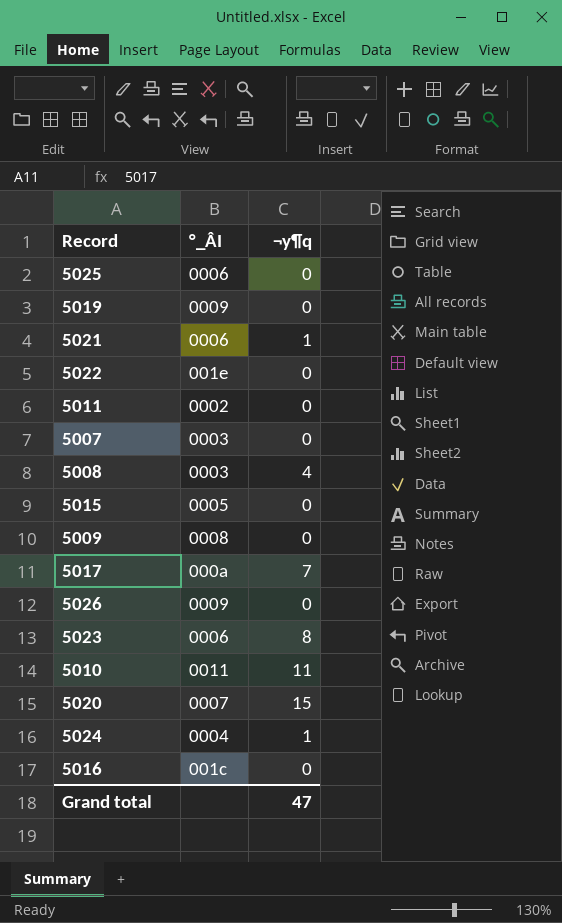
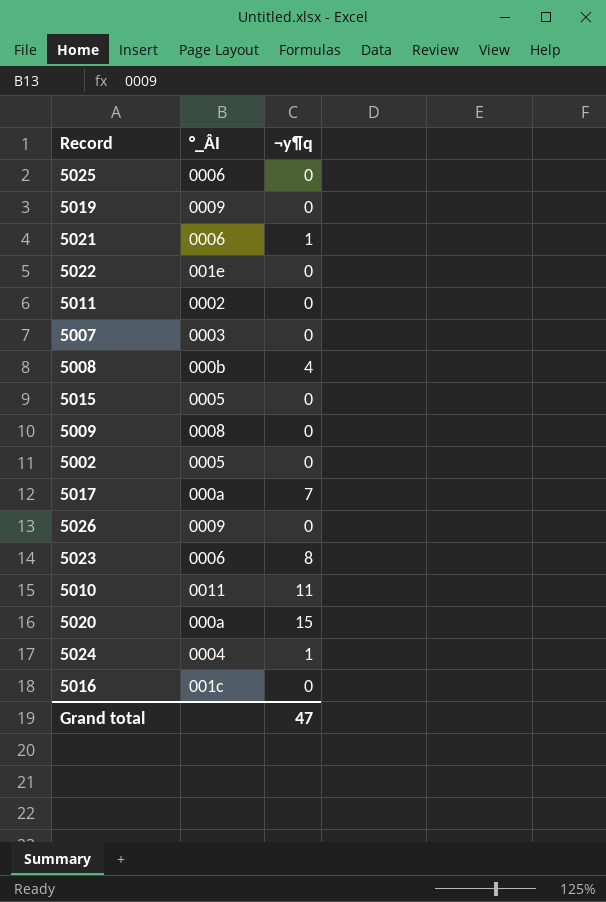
5008 | °_ÂI: 0003 -> 000b
row 5002: none -> 0005 | 0
5020 | °_ÂI: 0007 -> 000a

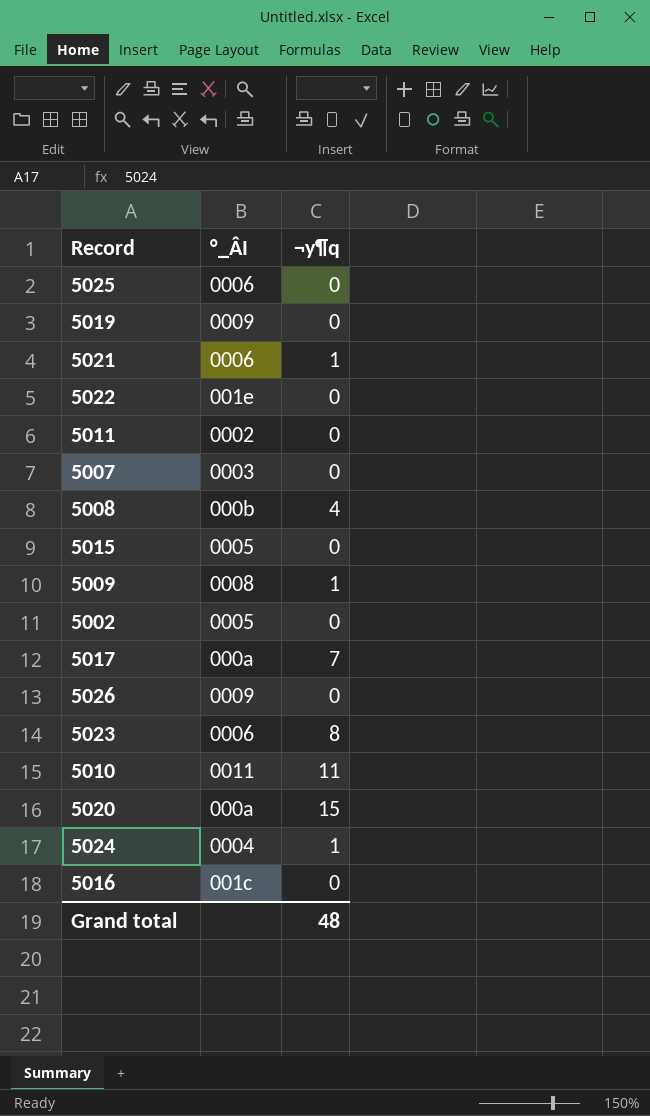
5009 | ¬y¶q: 0 -> 1
Grand total | ¬y¶q: 47 -> 48

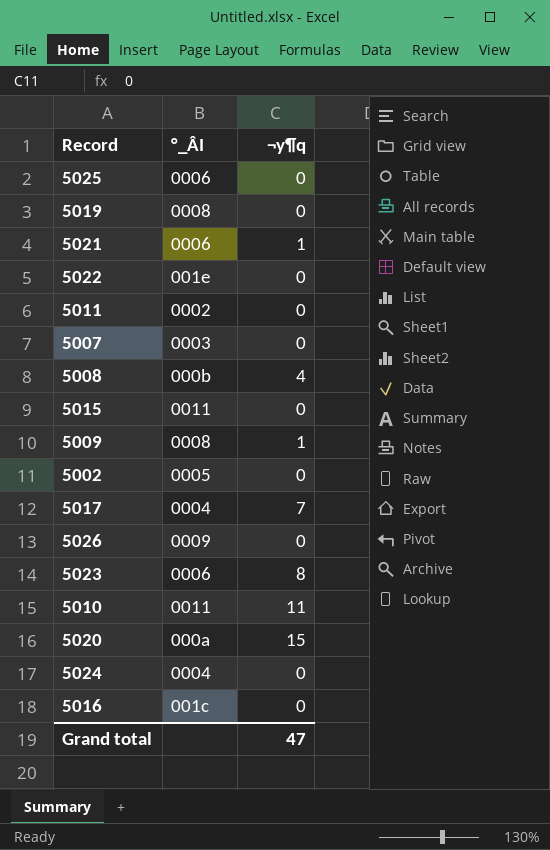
5019 | °_ÂI: 0009 -> 0008
5015 | °_ÂI: 0005 -> 0011
5017 | °_ÂI: 000a -> 0004
5024 | ¬y¶q: 1 -> 0
Grand total | ¬y¶q: 48 -> 47

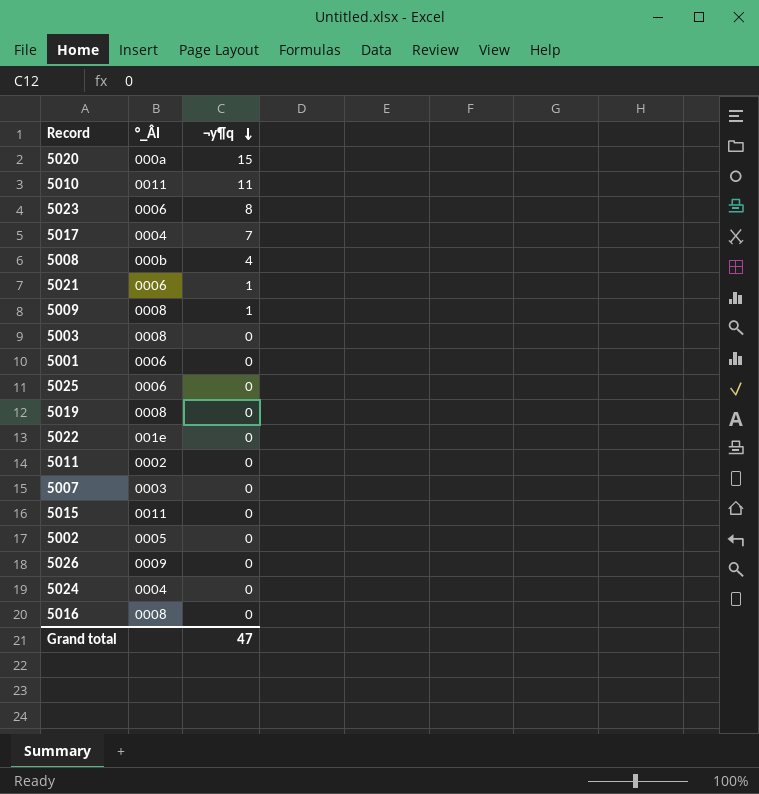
row order: none -> ¬y¶q descending
row 5003: none -> 0008 | 0
row 5001: none -> 0006 | 0
5016 | °_ÂI: 001c -> 0008

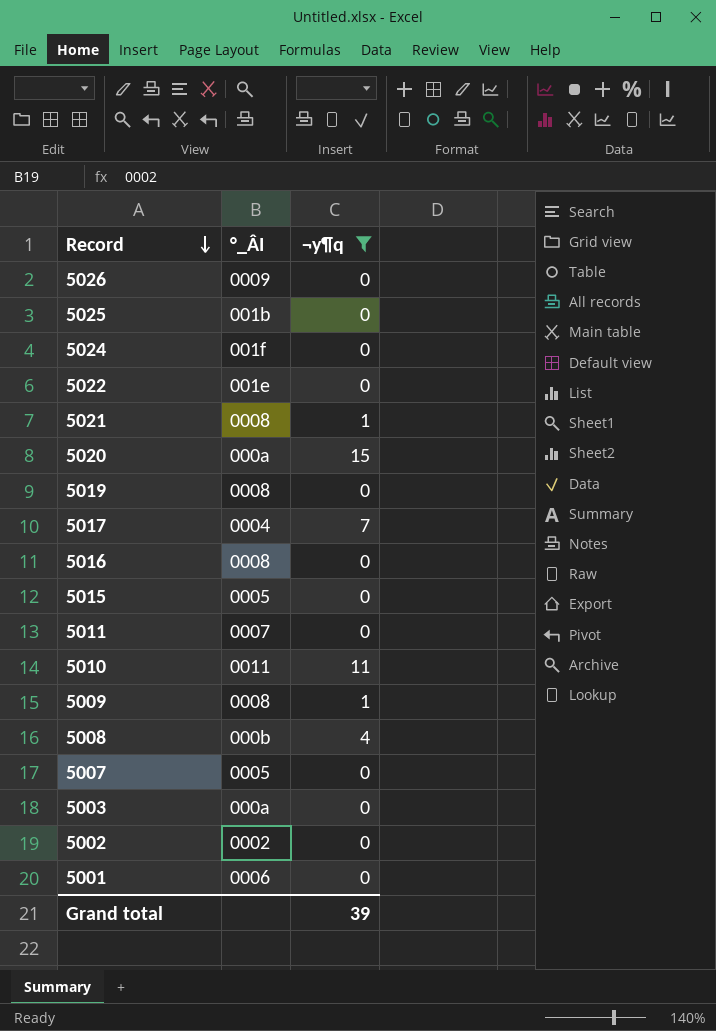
filter: none -> ¬y¶q != 8
row order: ¬y¶q descending -> Record descending
5025 | °_ÂI: 0006 -> 001b
5024 | °_ÂI: 0004 -> 001f
5021 | °_ÂI: 0006 -> 0008
5015 | °_ÂI: 0011 -> 0005
5011 | °_ÂI: 0002 -> 0007
5007 | °_ÂI: 0003 -> 0005
5003 | °_ÂI: 0008 -> 000a
5002 | °_ÂI: 0005 -> 0002
Grand total | ¬y¶q: 47 -> 39

